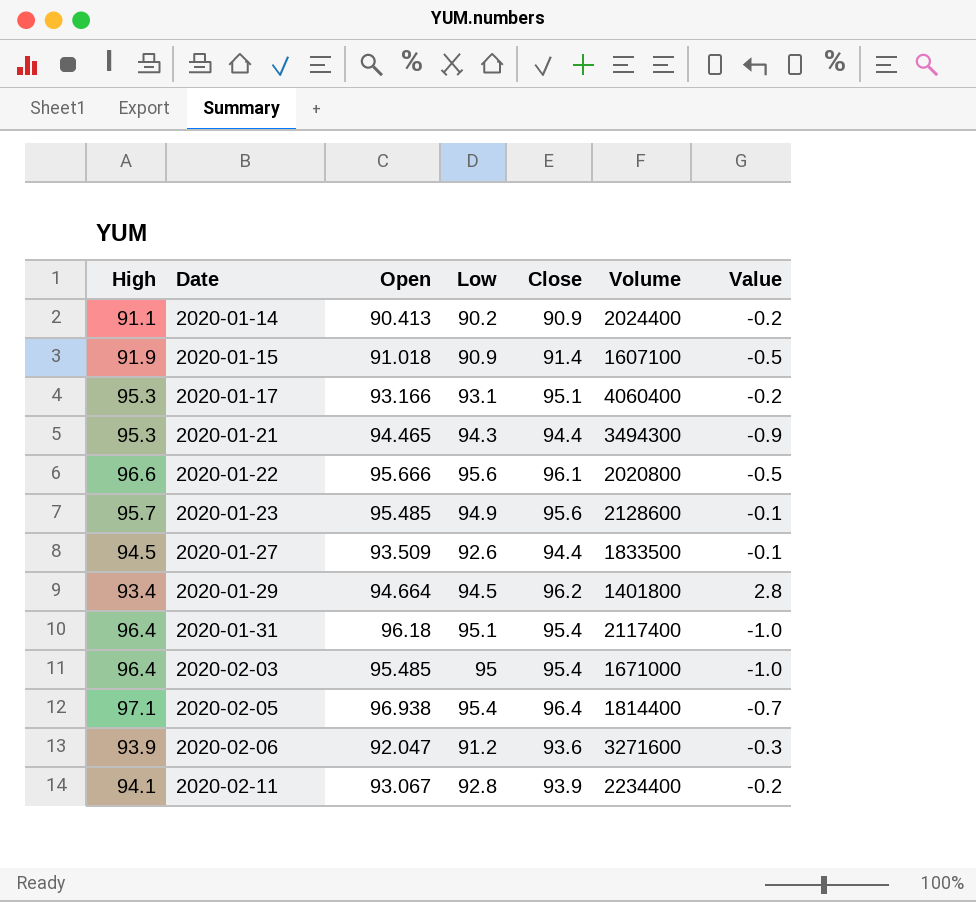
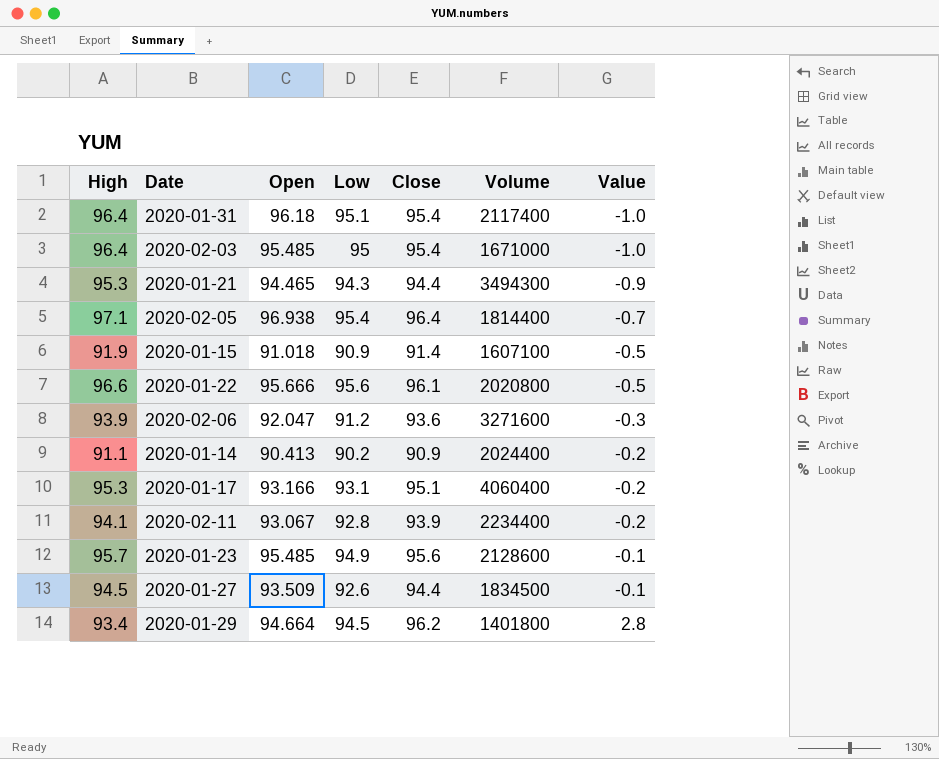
row order: Date ascending -> Value ascending
2020-01-27 | Volume: 1833500 -> 1834500

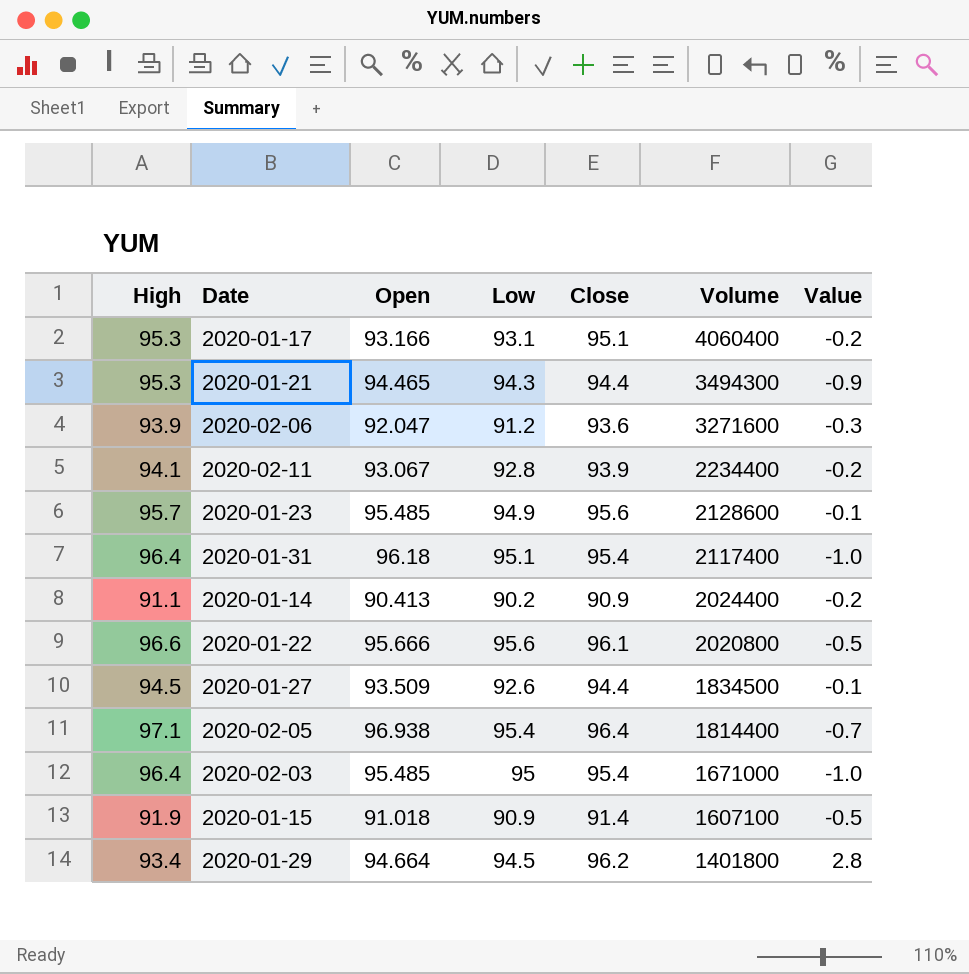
row order: Value ascending -> Volume descending

